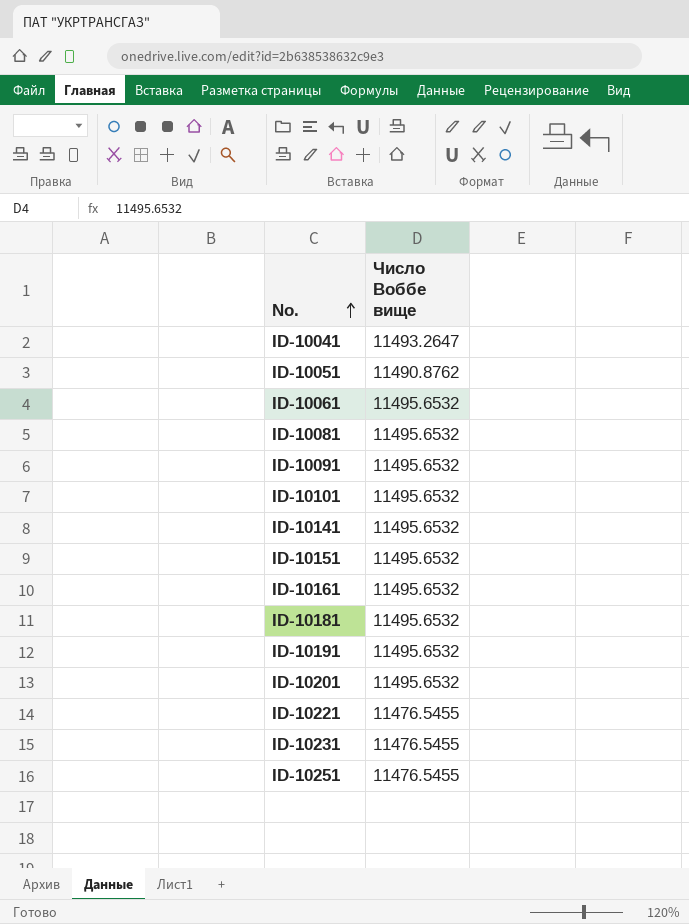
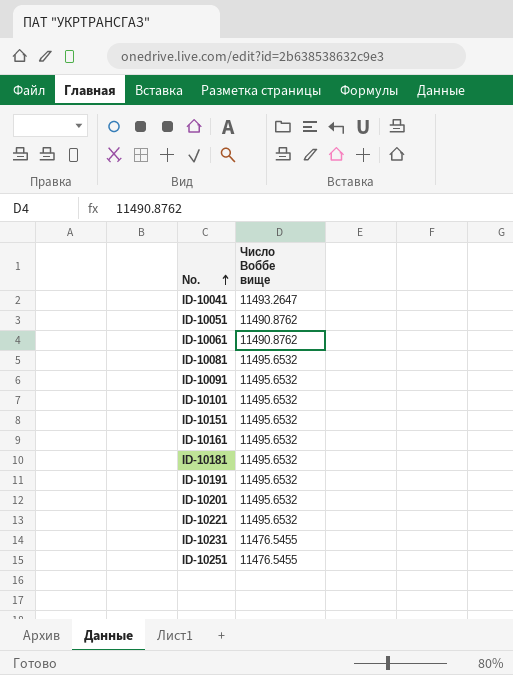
row ID-10141: 11495.6532 -> none
ID-10061 | Число Воббе вище: 11495.6532 -> 11490.8762
ID-10221 | Число Воббе вище: 11476.5455 -> 11495.6532

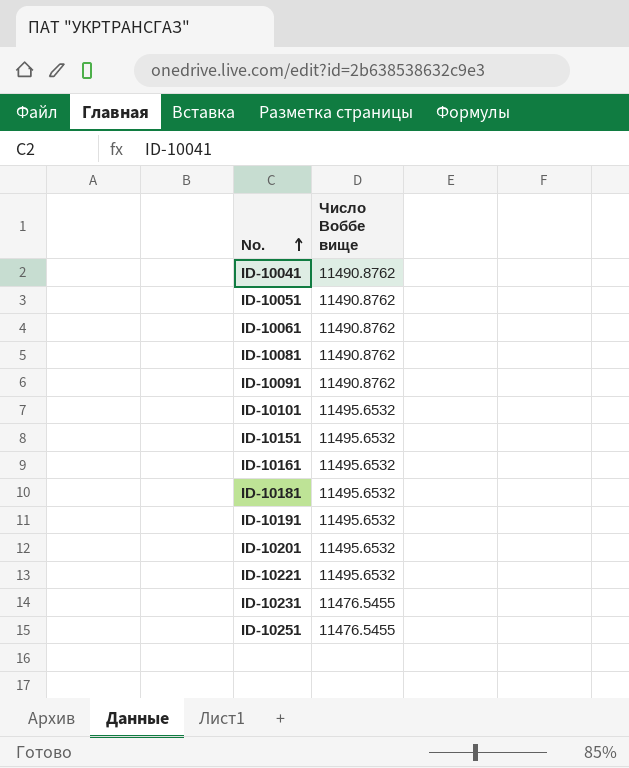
ID-10041 | Число Воббе вище: 11493.2647 -> 11490.8762
ID-10081 | Число Воббе вище: 11495.6532 -> 11490.8762
ID-10091 | Число Воббе вище: 11495.6532 -> 11490.8762

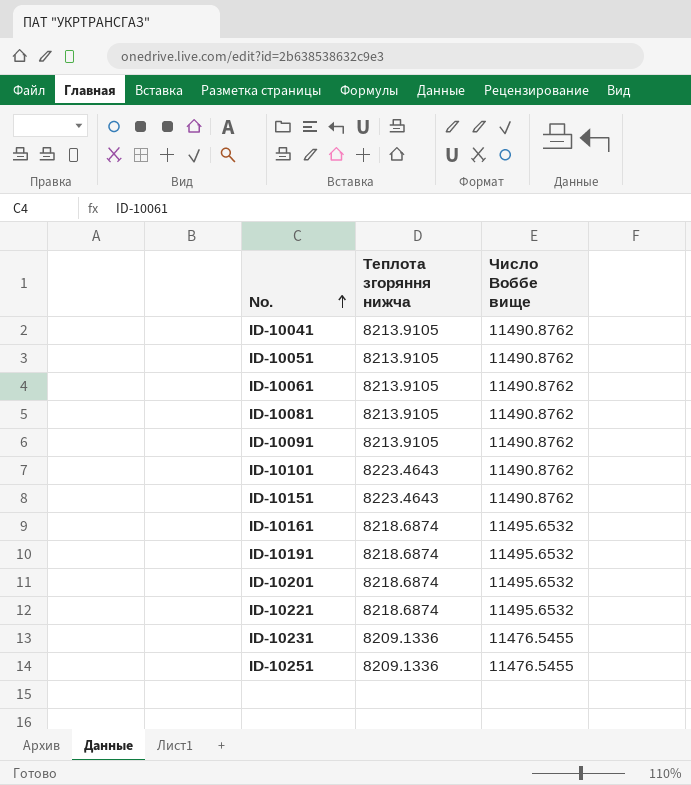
column Теплота згоряння нижча | position: none -> 2
row ID-10181: 11495.6532 -> none
ID-10101 | Число Воббе вище: 11495.6532 -> 11490.8762
ID-10151 | Число Воббе вище: 11495.6532 -> 11490.8762

